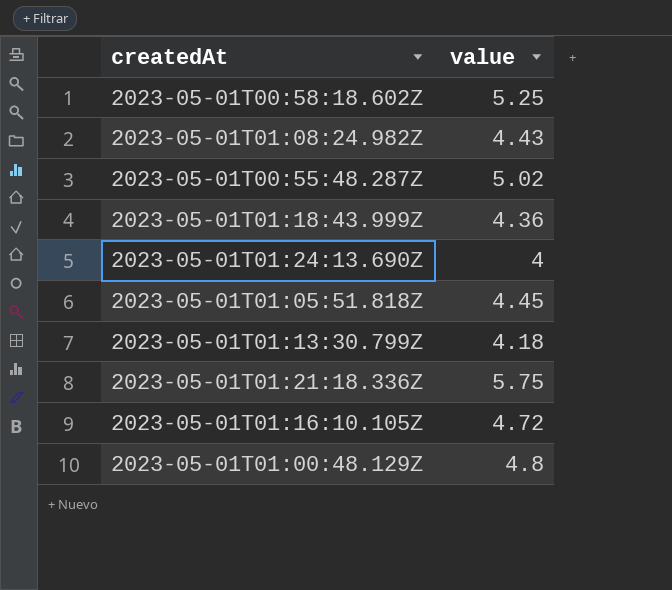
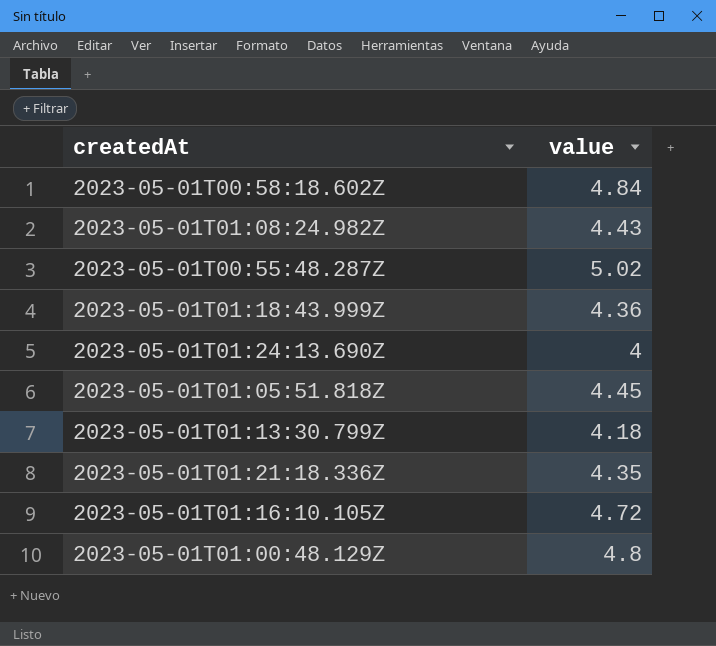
2023-05-01T00:58:18.602Z | value: 5.25 -> 4.84
2023-05-01T01:21:18.336Z | value: 5.75 -> 4.35

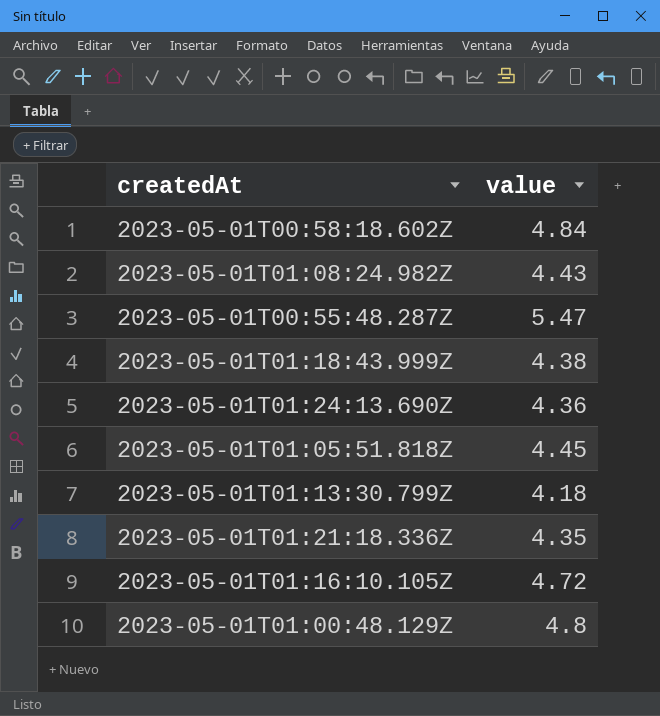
2023-05-01T00:55:48.287Z | value: 5.02 -> 5.47
2023-05-01T01:18:43.999Z | value: 4.36 -> 4.38
2023-05-01T01:24:13.690Z | value: 4 -> 4.36

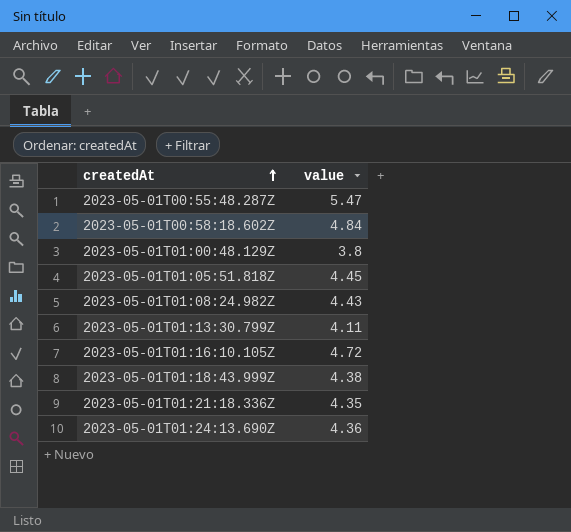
row order: none -> createdAt ascending
2023-05-01T01:00:48.129Z | value: 4.8 -> 3.8
2023-05-01T01:13:30.799Z | value: 4.18 -> 4.11

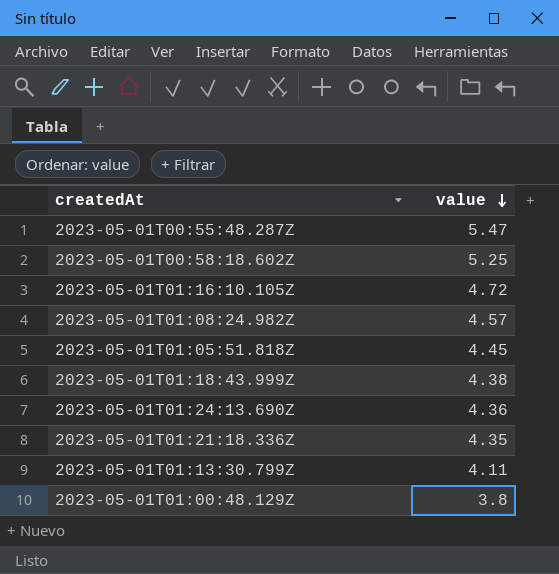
row order: createdAt ascending -> value descending
2023-05-01T00:58:18.602Z | value: 4.84 -> 5.25
2023-05-01T01:08:24.982Z | value: 4.43 -> 4.57

